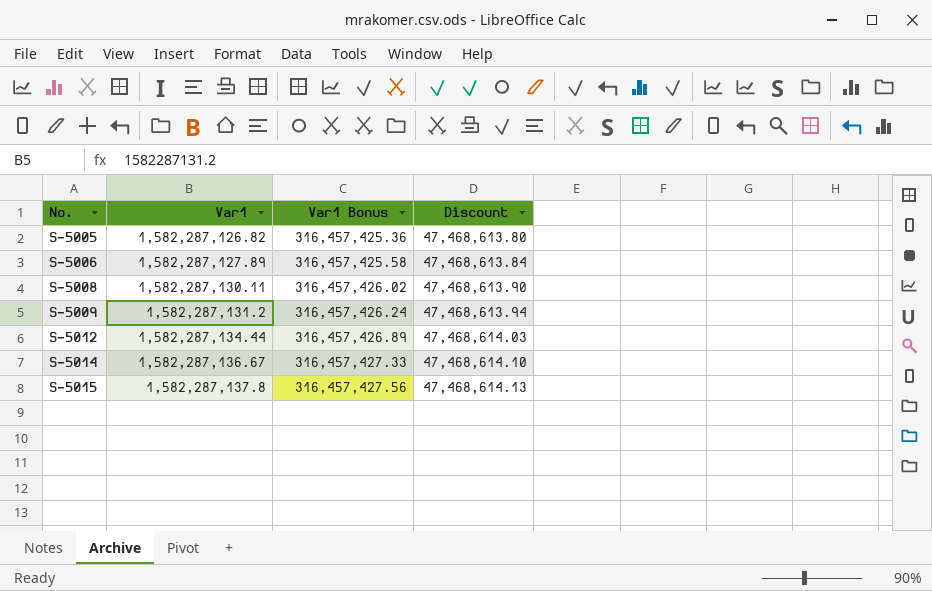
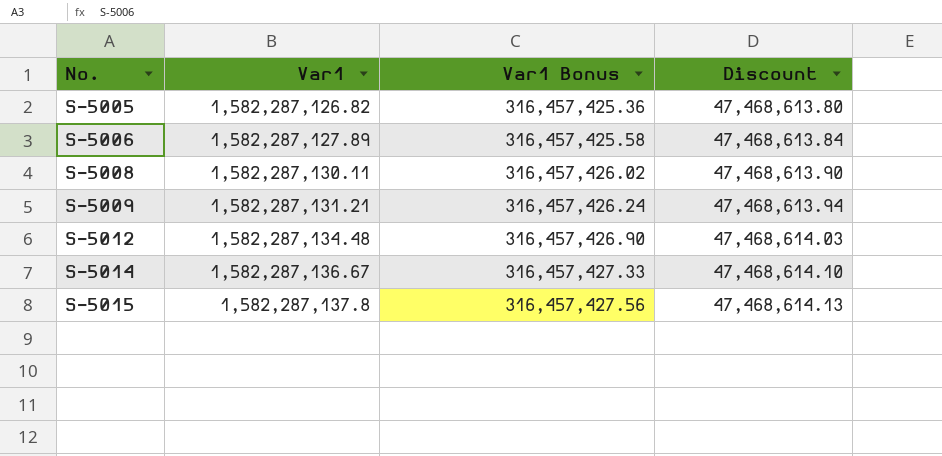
S-5009 | Var1: 1,582,287,131.2 -> 1,582,287,131.21
S-5012 | Var1: 1,582,287,134.44 -> 1,582,287,134.48
S-5012 | Var1 Bonus: 316,457,426.89 -> 316,457,426.90

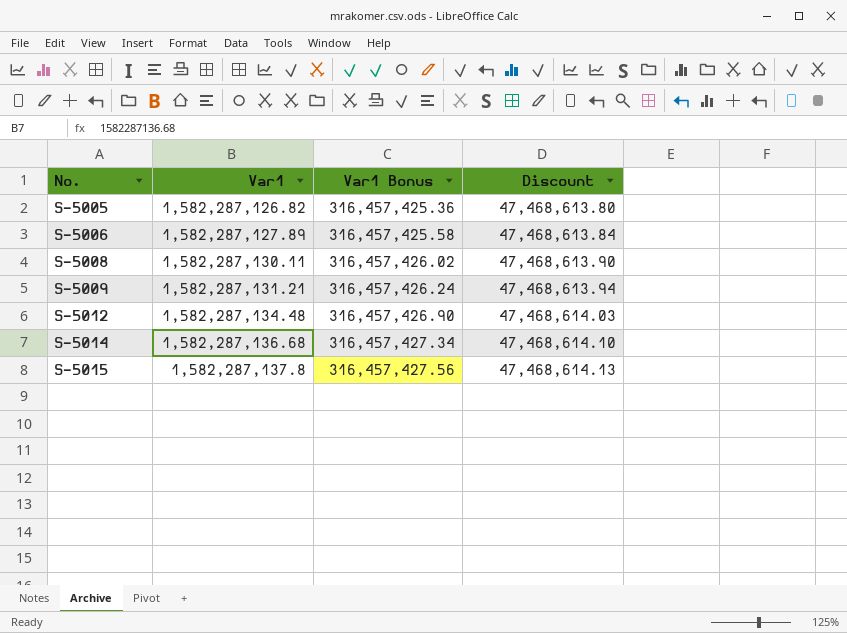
S-5014 | Var1: 1,582,287,136.67 -> 1,582,287,136.68
S-5014 | Var1 Bonus: 316,457,427.33 -> 316,457,427.34

